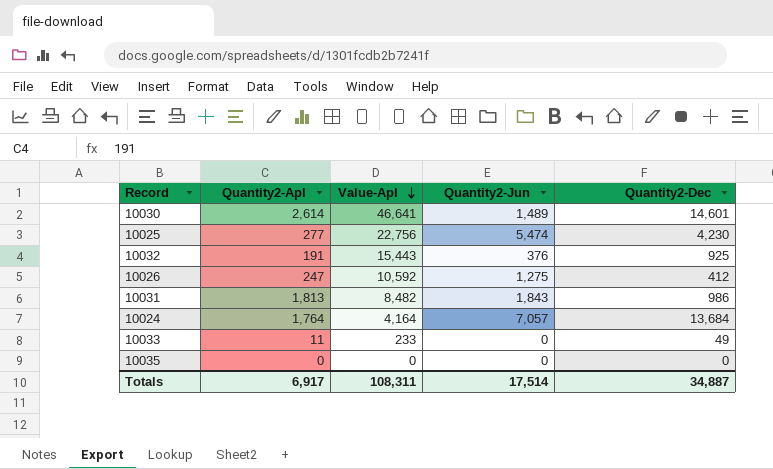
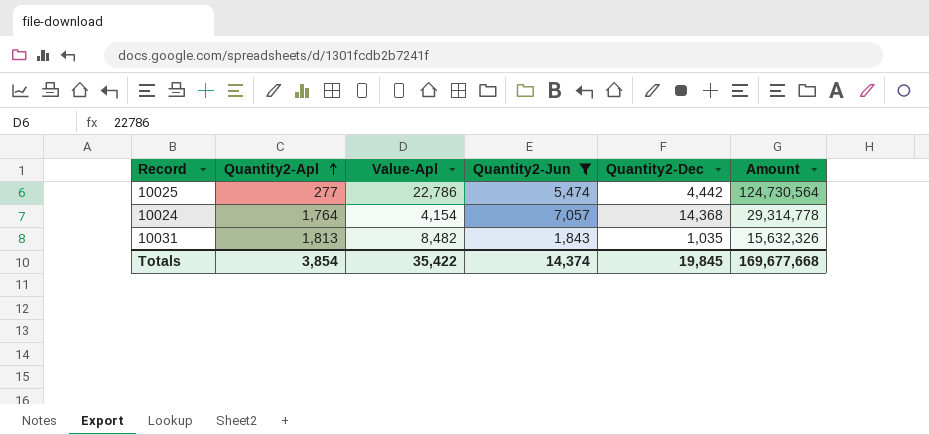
filter: none -> Quantity2-Jun >= 1,843
row order: Value-Apl descending -> Quantity2-Apl ascending
column Amount | formula: none -> [Value-Apl] * [Quantity2-Jun]
10025 | Value-Apl: 22,756 -> 22,786
10025 | Quantity2-Dec: 4,230 -> 4,442
10024 | Value-Apl: 4,164 -> 4,154
10024 | Quantity2-Dec: 13,684 -> 14,368
10031 | Quantity2-Dec: 986 -> 1,035
Totals | Quantity2-Apl: 6,917 -> 3,854
Totals | Value-Apl: 108,311 -> 35,422
Totals | Quantity2-Jun: 17,514 -> 14,374
Totals | Quantity2-Dec: 34,887 -> 19,845

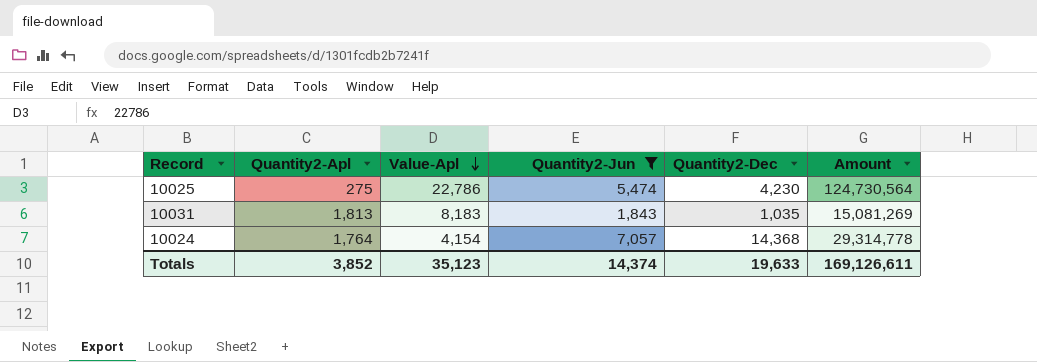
row order: Quantity2-Apl ascending -> Value-Apl descending
10025 | Quantity2-Apl: 277 -> 275
10025 | Quantity2-Dec: 4,442 -> 4,230
10031 | Value-Apl: 8,482 -> 8,183
10031 | Amount: 15,632,326 -> 15,081,269
Totals | Quantity2-Apl: 3,854 -> 3,852
Totals | Value-Apl: 35,422 -> 35,123
Totals | Quantity2-Dec: 19,845 -> 19,633
Totals | Amount: 169,677,668 -> 169,126,611

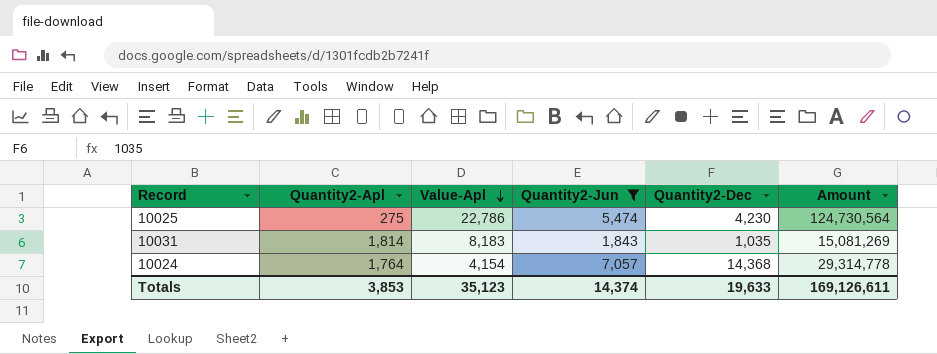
10031 | Quantity2-Apl: 1,813 -> 1,814
Totals | Quantity2-Apl: 3,852 -> 3,853

